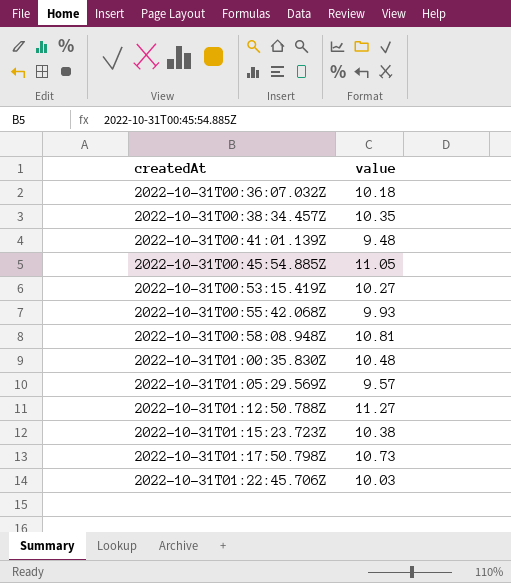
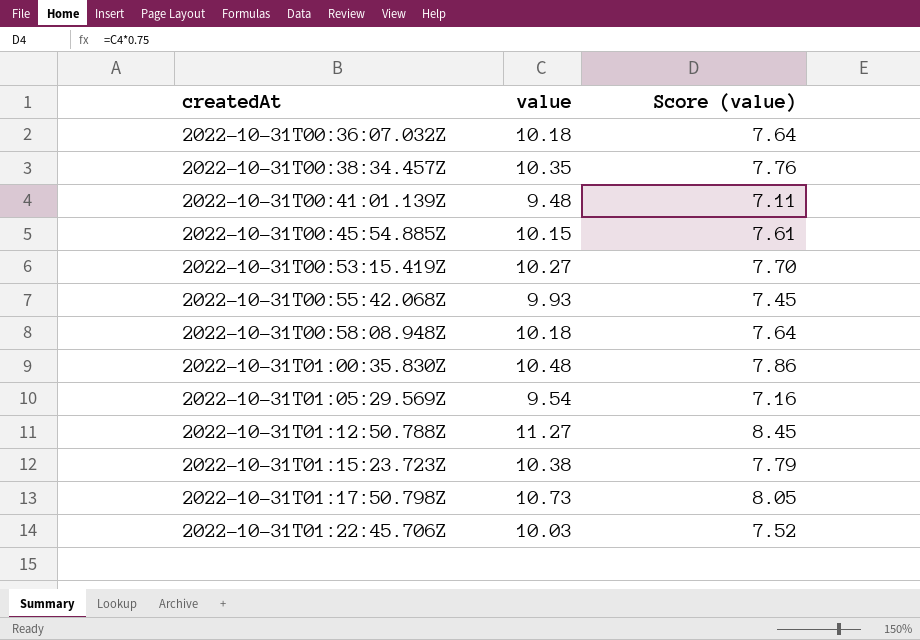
column Score (value) | formula: none -> [value] * 0.75
2022-10-31T00:45:54.885Z | value: 11.05 -> 10.15
2022-10-31T00:58:08.948Z | value: 10.81 -> 10.18
2022-10-31T01:05:29.569Z | value: 9.57 -> 9.54

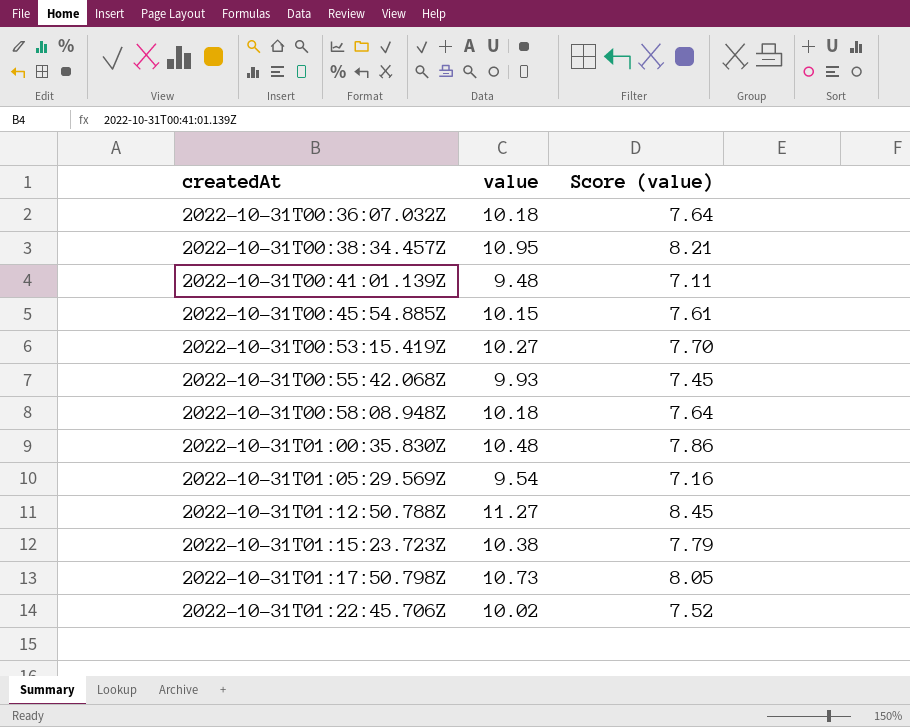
2022-10-31T00:38:34.457Z | value: 10.35 -> 10.95
2022-10-31T00:38:34.457Z | Score (value): 7.76 -> 8.21
2022-10-31T01:22:45.706Z | value: 10.03 -> 10.02

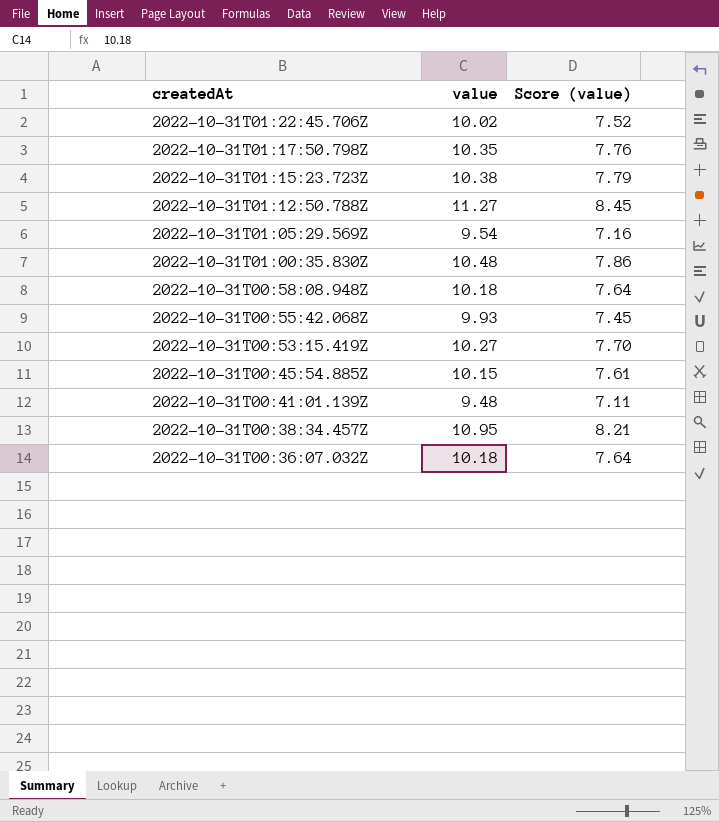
row order: createdAt ascending -> createdAt descending
2022-10-31T01:17:50.798Z | value: 10.73 -> 10.35
2022-10-31T01:17:50.798Z | Score (value): 8.05 -> 7.76

